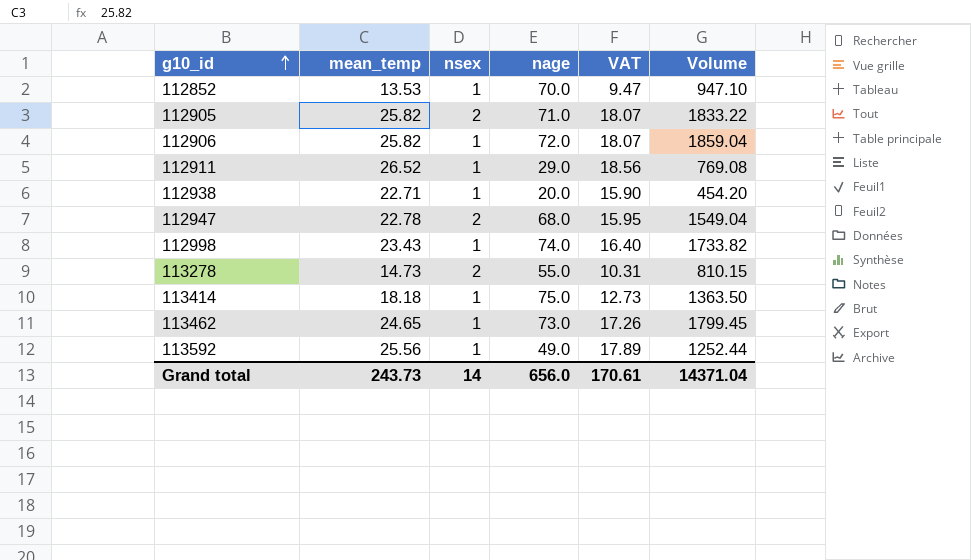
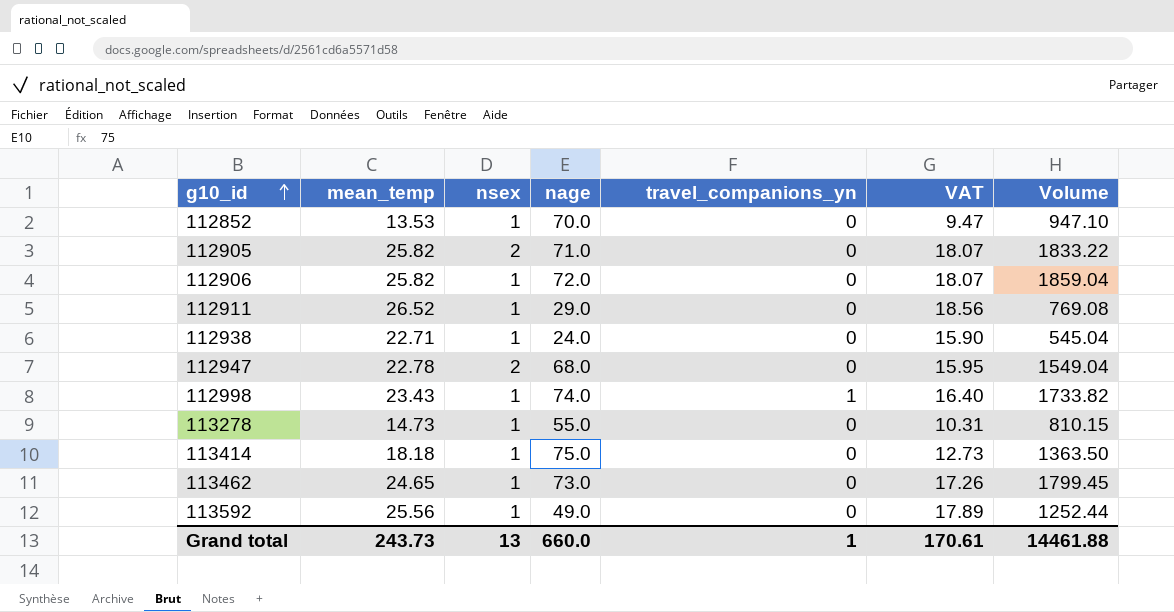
column travel_companions_yn | position: none -> 5
112938 | nage: 20.0 -> 24.0
112938 | Volume: 454.20 -> 545.04
113278 | nsex: 2 -> 1
Grand total | nsex: 14 -> 13
Grand total | nage: 656.0 -> 660.0
Grand total | Volume: 14371.04 -> 14461.88

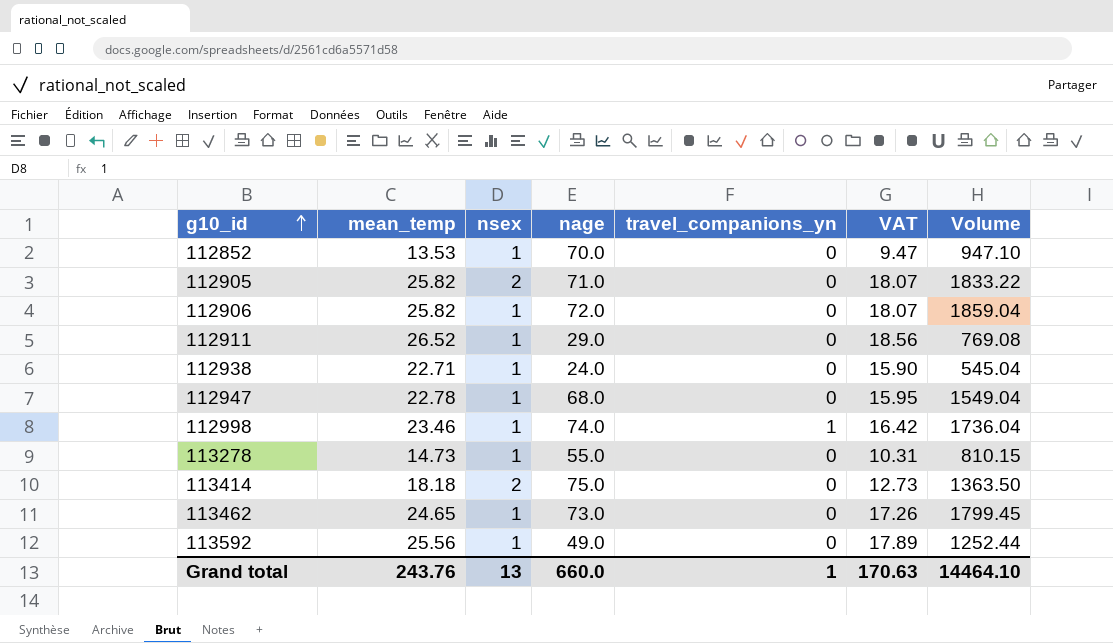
112947 | nsex: 2 -> 1
112998 | mean_temp: 23.43 -> 23.46
112998 | VAT: 16.40 -> 16.42
112998 | Volume: 1733.82 -> 1736.04
113414 | nsex: 1 -> 2
Grand total | mean_temp: 243.73 -> 243.76
Grand total | VAT: 170.61 -> 170.63
Grand total | Volume: 14461.88 -> 14464.10

